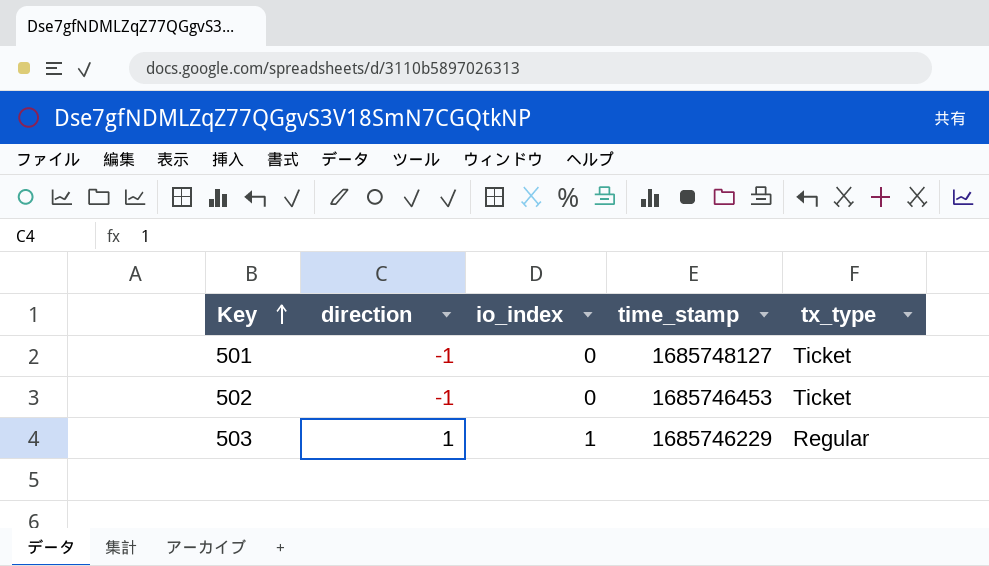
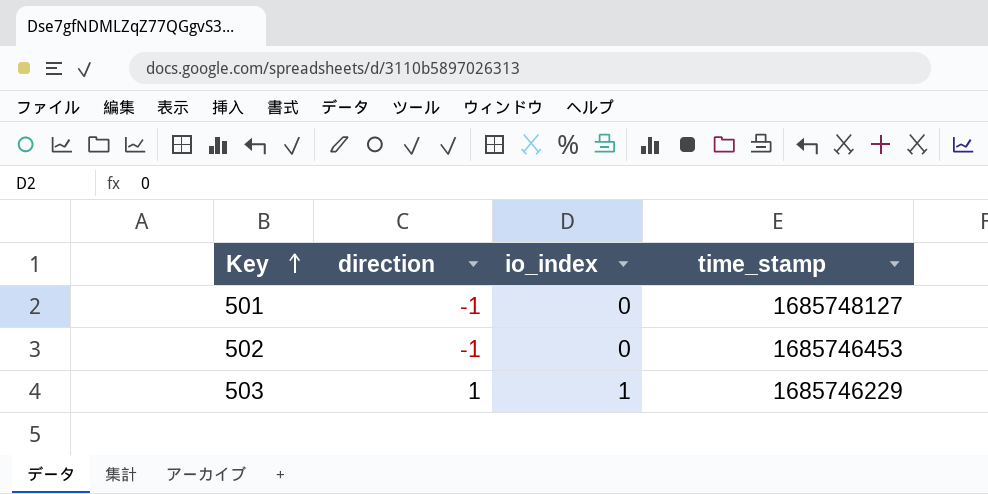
column tx_type | position: 5 -> none

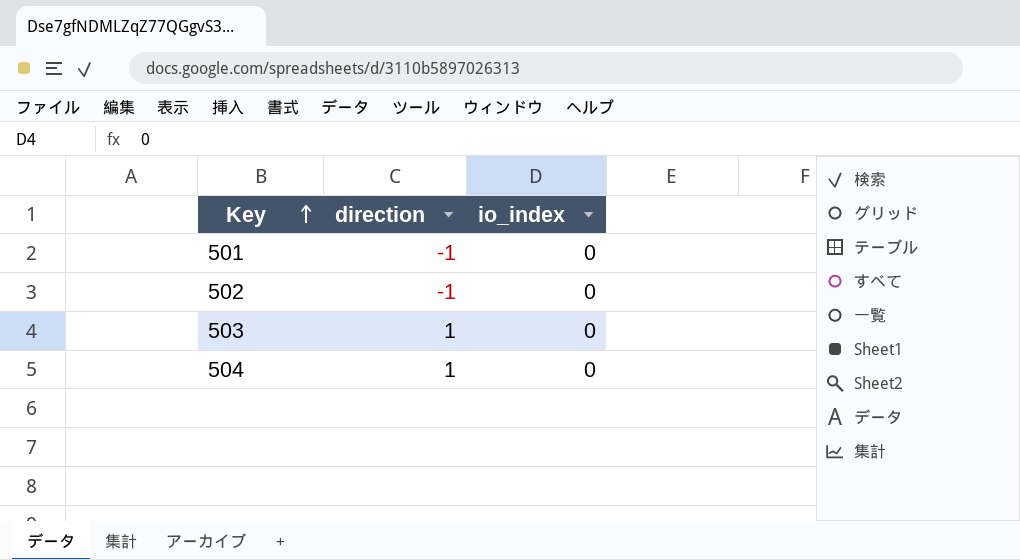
column time_stamp | position: 4 -> none
503 | io_index: 1 -> 0
row 504: none -> 1 | 0

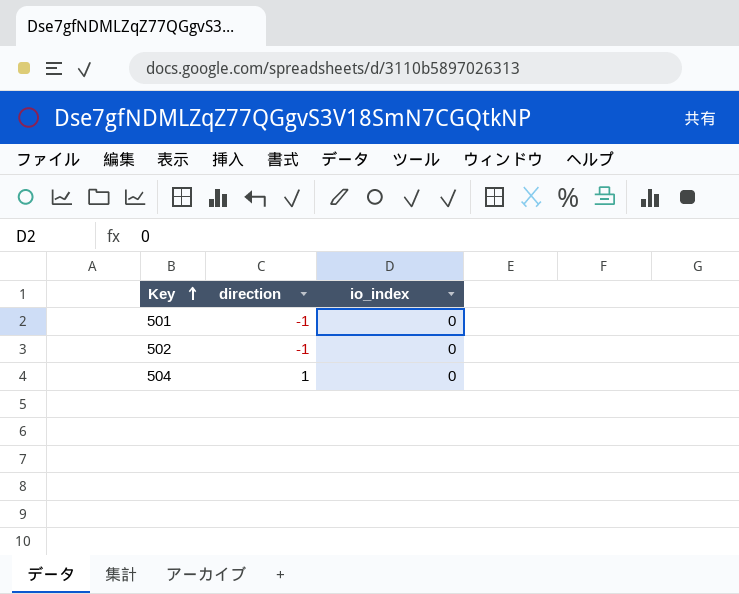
row 503: 1 | 0 -> none

